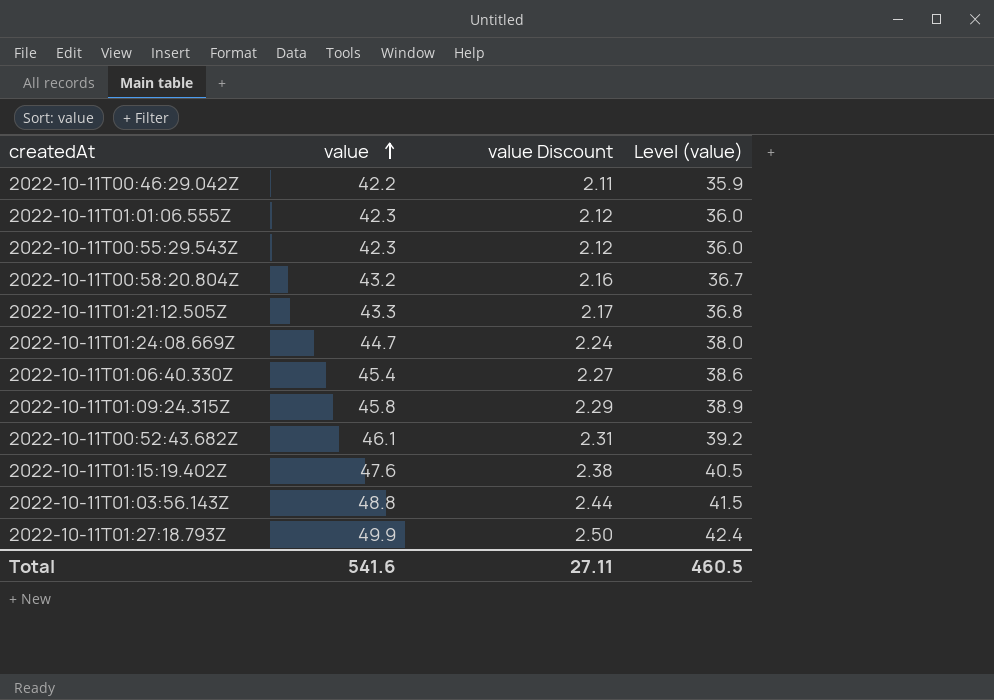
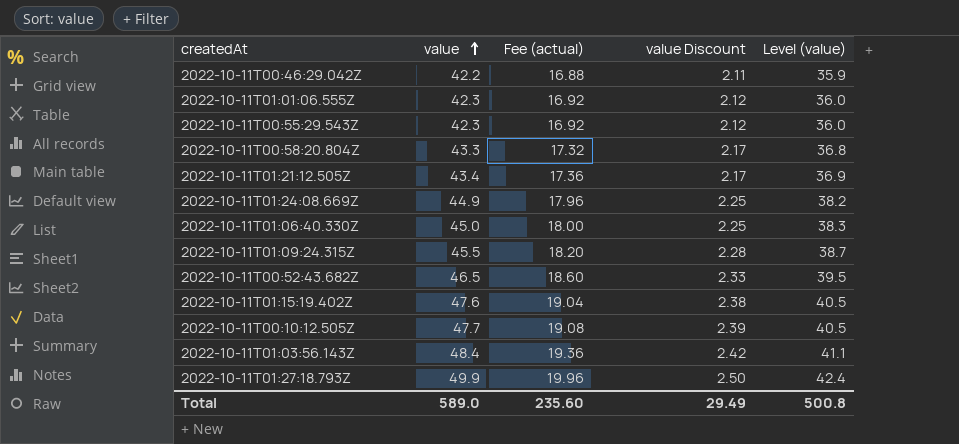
column Fee (actual) | formula: none -> [value] * 0.4
2022-10-11T00:58:20.804Z | value: 43.2 -> 43.3
2022-10-11T00:58:20.804Z | value Discount: 2.16 -> 2.17
2022-10-11T00:58:20.804Z | Level (value): 36.7 -> 36.8
2022-10-11T01:21:12.505Z | value: 43.3 -> 43.4
2022-10-11T01:21:12.505Z | Level (value): 36.8 -> 36.9
2022-10-11T01:24:08.669Z | value: 44.7 -> 44.9
2022-10-11T01:24:08.669Z | value Discount: 2.24 -> 2.25
2022-10-11T01:24:08.669Z | Level (value): 38.0 -> 38.2
2022-10-11T01:06:40.330Z | value: 45.4 -> 45.0
2022-10-11T01:06:40.330Z | value Discount: 2.27 -> 2.25
2022-10-11T01:06:40.330Z | Level (value): 38.6 -> 38.3
2022-10-11T01:09:24.315Z | value: 45.8 -> 45.5
2022-10-11T01:09:24.315Z | value Discount: 2.29 -> 2.28
2022-10-11T01:09:24.315Z | Level (value): 38.9 -> 38.7
2022-10-11T00:52:43.682Z | value: 46.1 -> 46.5
2022-10-11T00:52:43.682Z | value Discount: 2.31 -> 2.33
2022-10-11T00:52:43.682Z | Level (value): 39.2 -> 39.5
row 2022-10-11T00:10:12.505Z: none -> 47.7 | 19.08 | 2.39 | 40.5
2022-10-11T01:03:56.143Z | value: 48.8 -> 48.4
2022-10-11T01:03:56.143Z | value Discount: 2.44 -> 2.42
2022-10-11T01:03:56.143Z | Level (value): 41.5 -> 41.1
Total | value: 541.6 -> 589.0
Total | value Discount: 27.11 -> 29.49
Total | Level (value): 460.5 -> 500.8

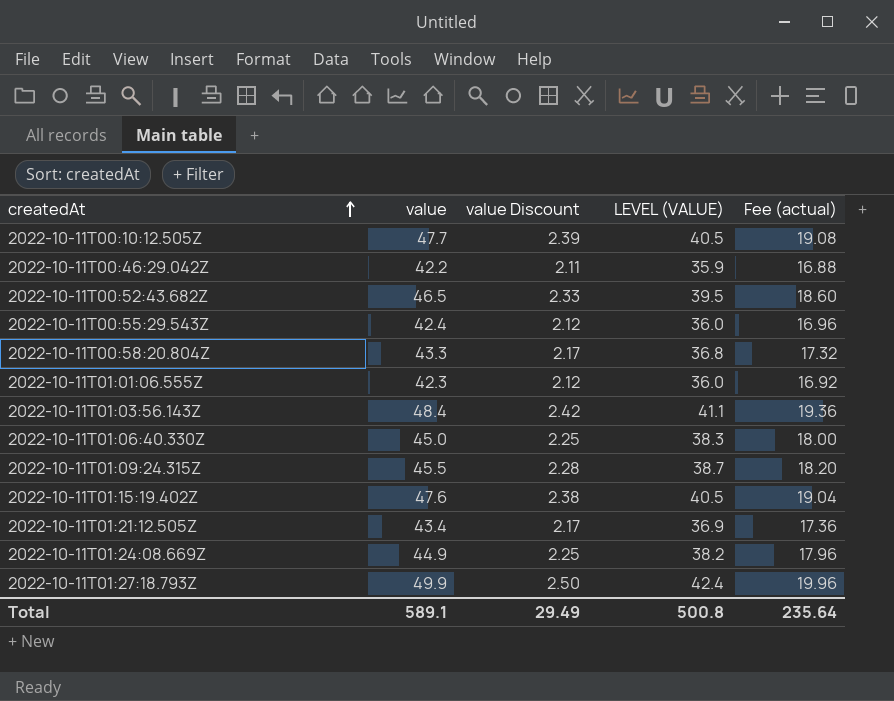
row order: value ascending -> createdAt ascending
column name: Level (value) -> LEVEL (VALUE)
column Fee (actual) | position: 3 -> 5
2022-10-11T00:55:29.543Z | value: 42.3 -> 42.4
2022-10-11T00:55:29.543Z | Fee (actual): 16.92 -> 16.96
Total | value: 589.0 -> 589.1
Total | Fee (actual): 235.60 -> 235.64

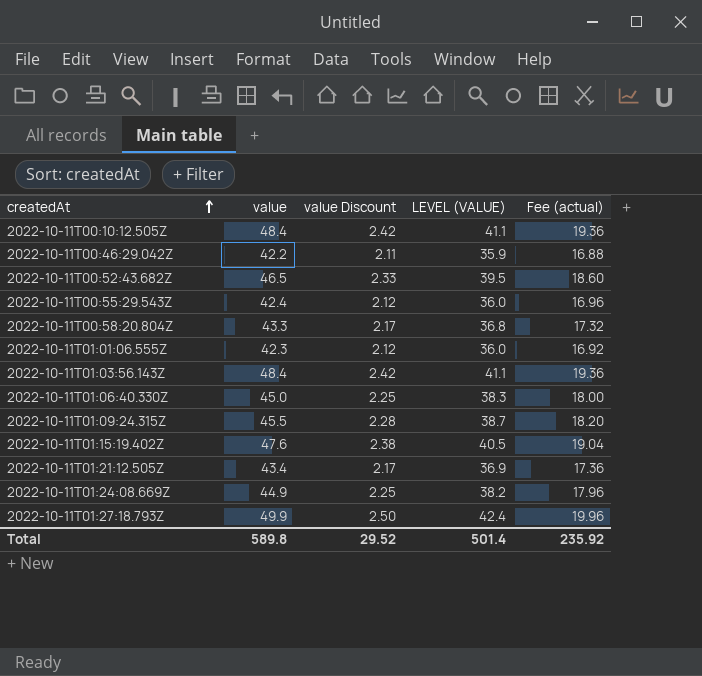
2022-10-11T00:10:12.505Z | value: 47.7 -> 48.4
2022-10-11T00:10:12.505Z | value Discount: 2.39 -> 2.42
2022-10-11T00:10:12.505Z | LEVEL (VALUE): 40.5 -> 41.1
2022-10-11T00:10:12.505Z | Fee (actual): 19.08 -> 19.36
Total | value: 589.1 -> 589.8
Total | value Discount: 29.49 -> 29.52
Total | LEVEL (VALUE): 500.8 -> 501.4
Total | Fee (actual): 235.64 -> 235.92

